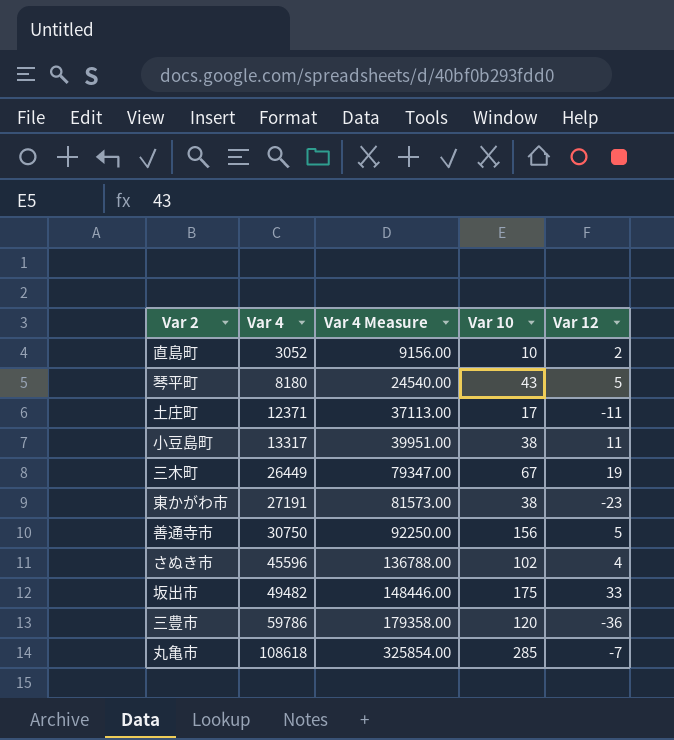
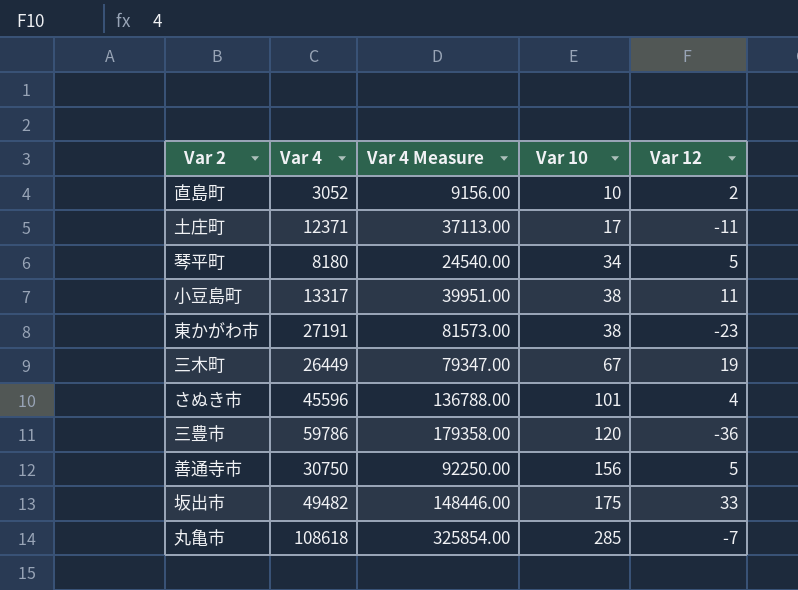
row order: Var 4 ascending -> Var 10 ascending
琴平町 | Var 10: 43 -> 34
さぬき市 | Var 10: 102 -> 101

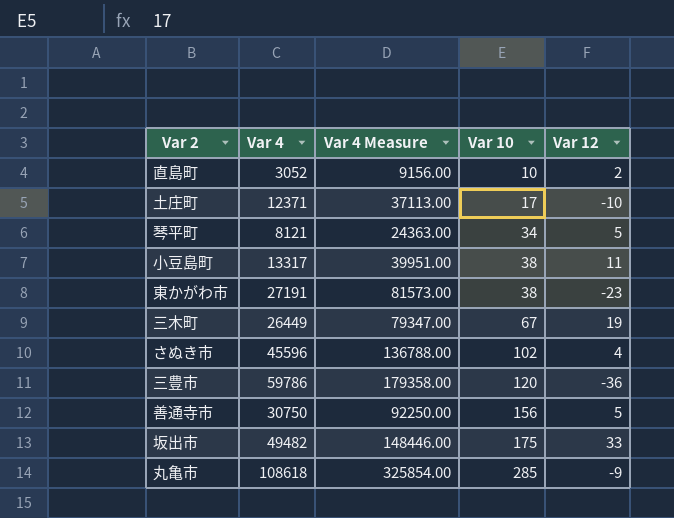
土庄町 | Var 12: -11 -> -10
琴平町 | Var 4: 8180 -> 8121
琴平町 | Var 4 Measure: 24540.00 -> 24363.00
さぬき市 | Var 10: 101 -> 102
丸亀市 | Var 12: -7 -> -9

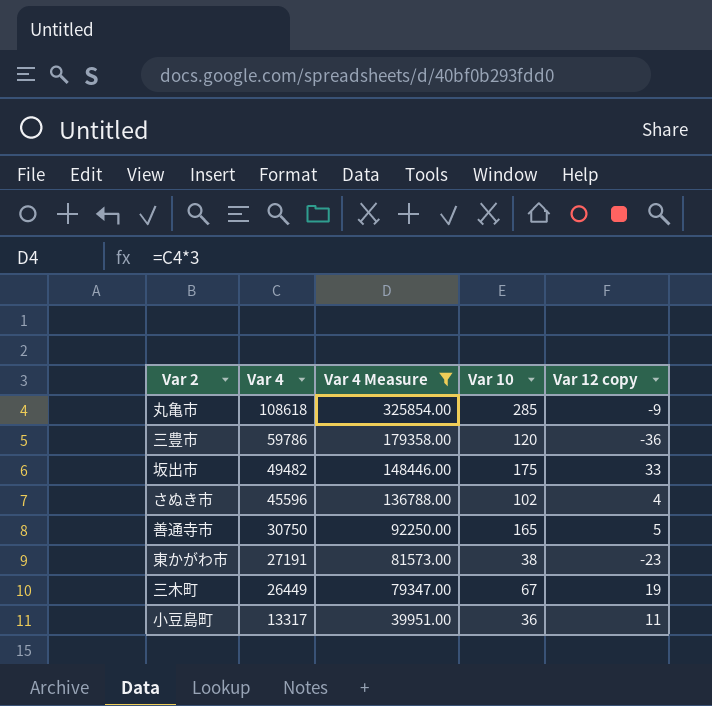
filter: none -> Var 4 Measure >= 39951.00
row order: Var 10 ascending -> Var 4 descending
column name: Var 12 -> Var 12 copy
善通寺市 | Var 10: 156 -> 165
小豆島町 | Var 10: 38 -> 36

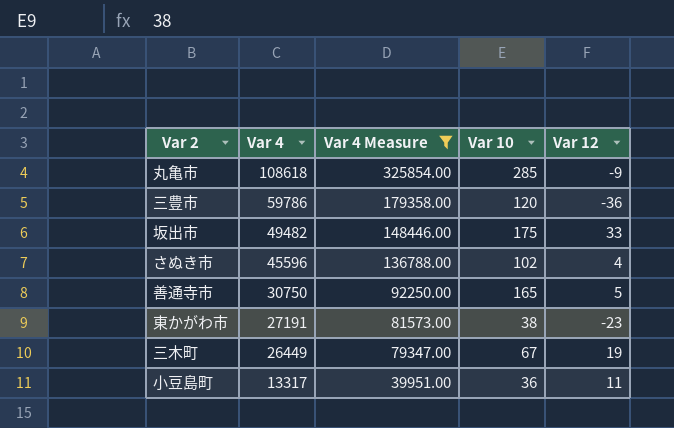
column name: Var 12 copy -> Var 12

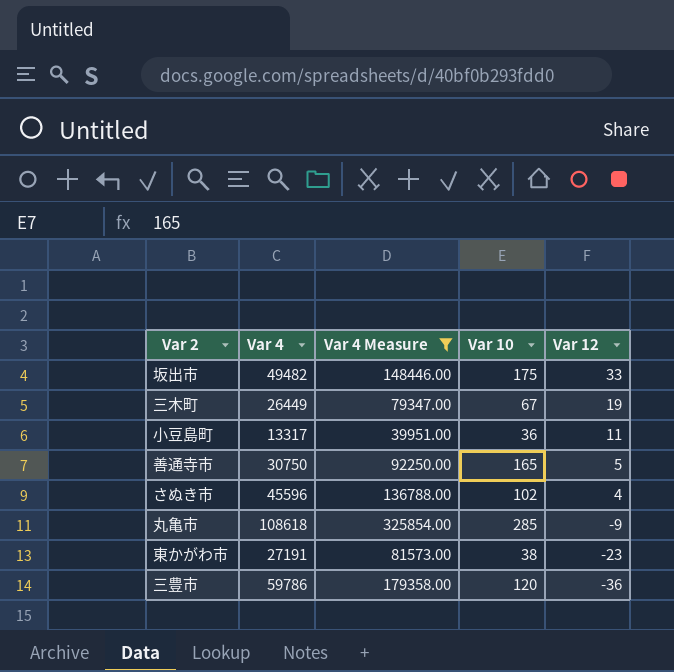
row order: Var 4 descending -> Var 12 descending

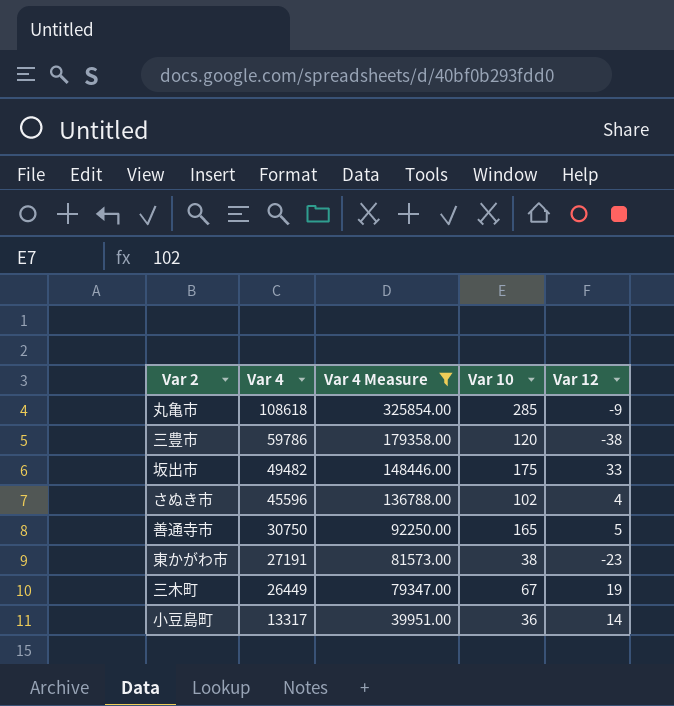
row order: Var 12 descending -> Var 4 descending
三豊市 | Var 12: -36 -> -38
小豆島町 | Var 12: 11 -> 14

